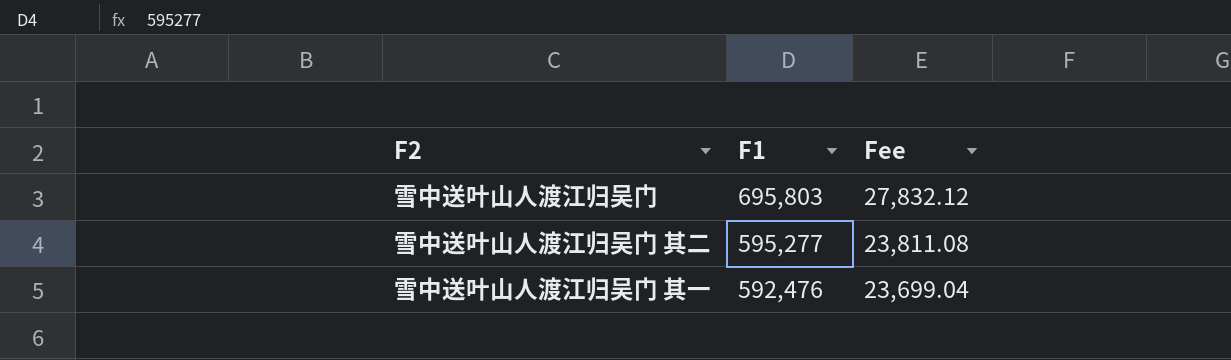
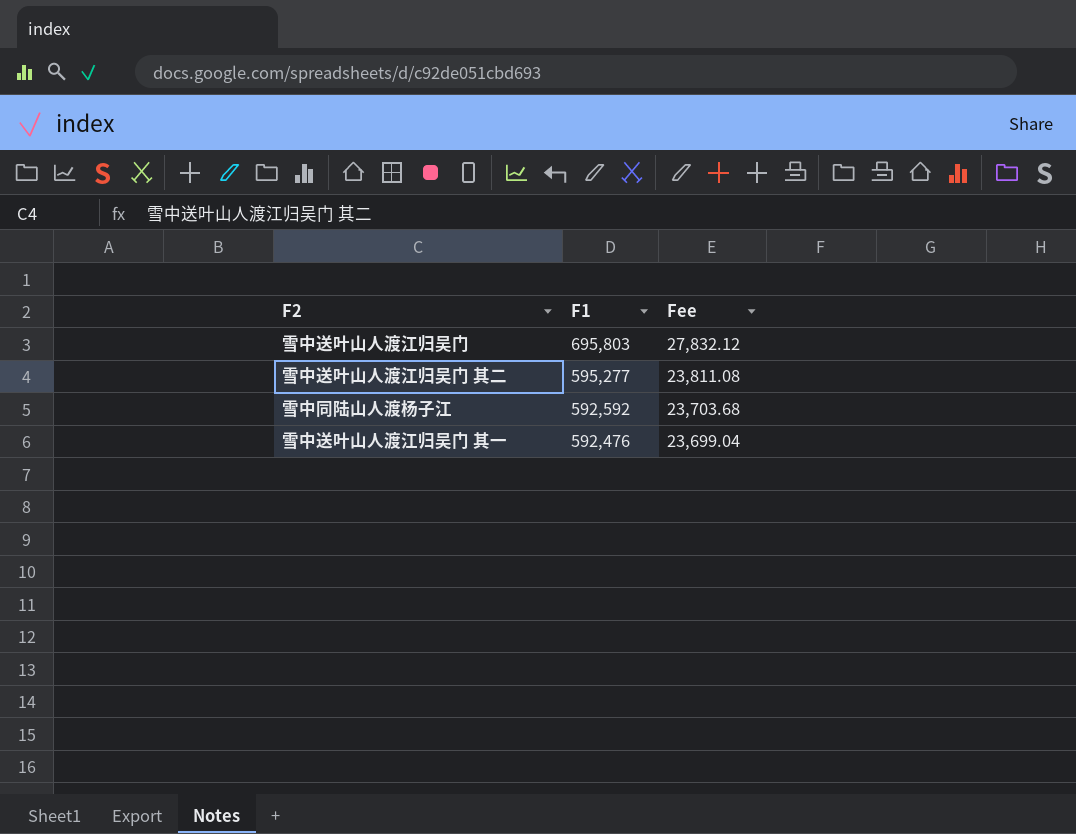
row 雪中同陆山人渡杨子江: none -> 592,592 | 23,703.68

